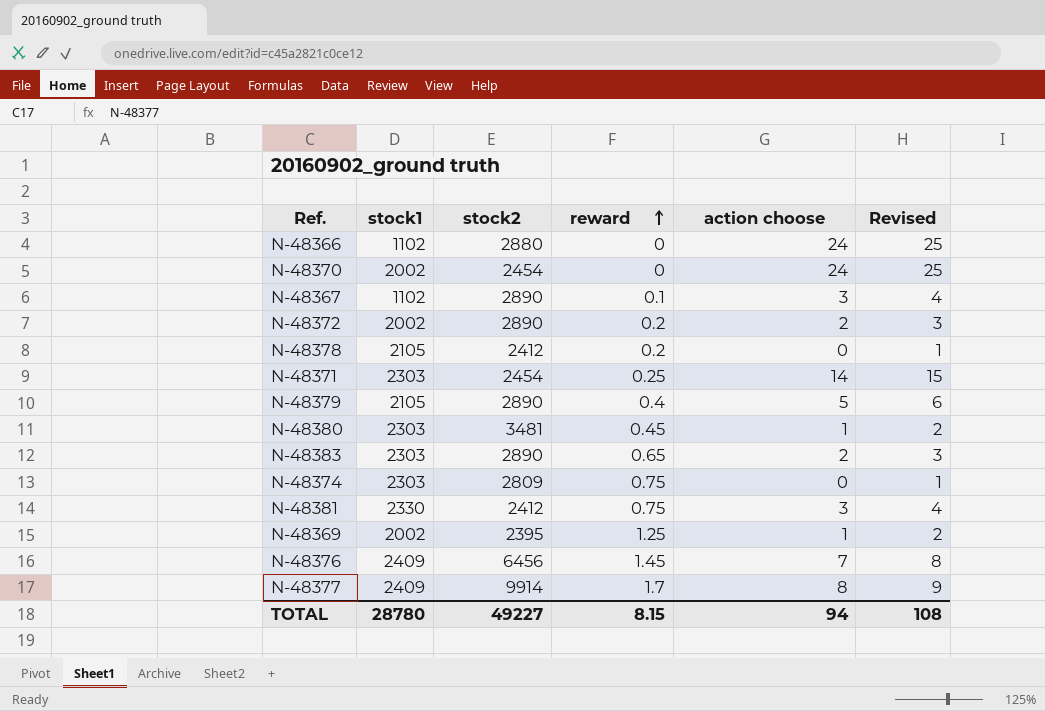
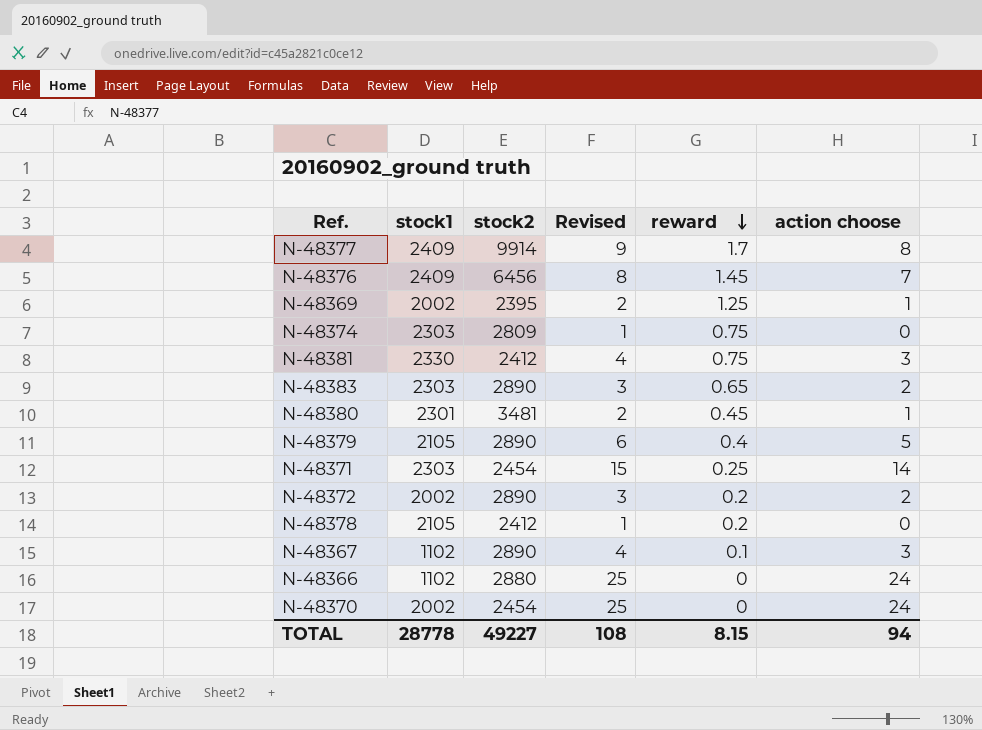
row order: reward ascending -> reward descending
column Revised | position: 6 -> 4
N-48380 | stock1: 2303 -> 2301
TOTAL | stock1: 28780 -> 28778

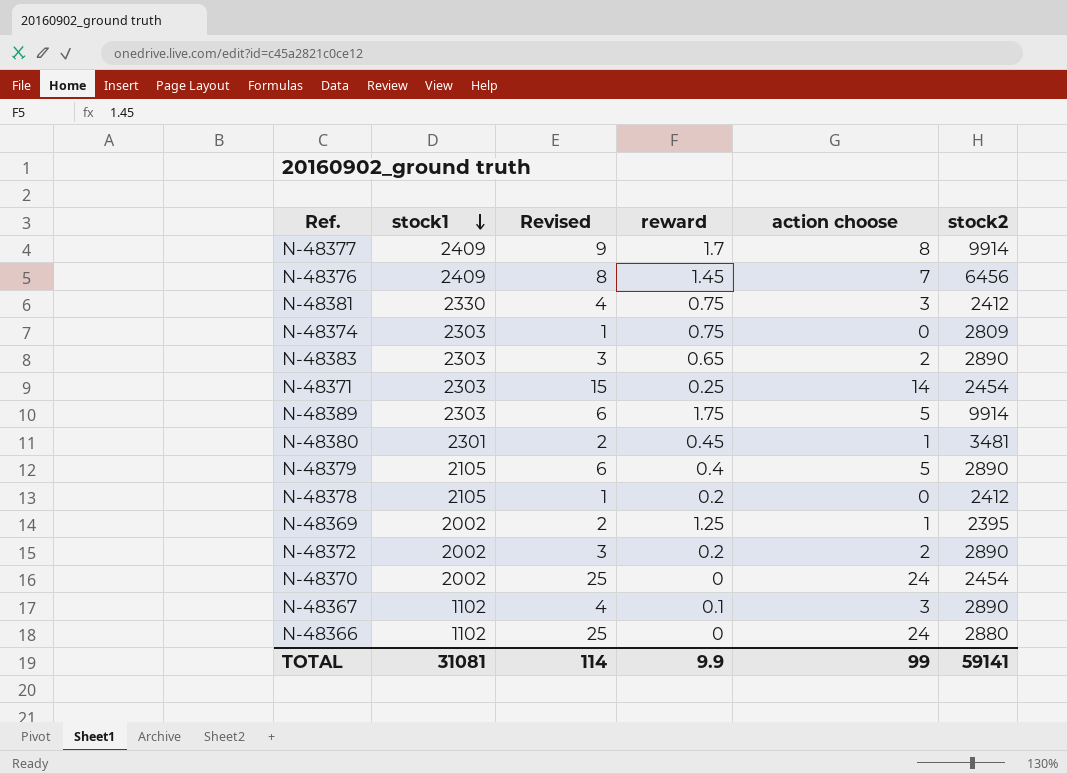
row order: reward descending -> stock1 descending
column stock2 | position: 3 -> 6
row N-48389: none -> 2303 | 6 | 1.75 | 5 | 9914
TOTAL | stock1: 28778 -> 31081
TOTAL | Revised: 108 -> 114
TOTAL | reward: 8.15 -> 9.9
TOTAL | action choose: 94 -> 99
TOTAL | stock2: 49227 -> 59141

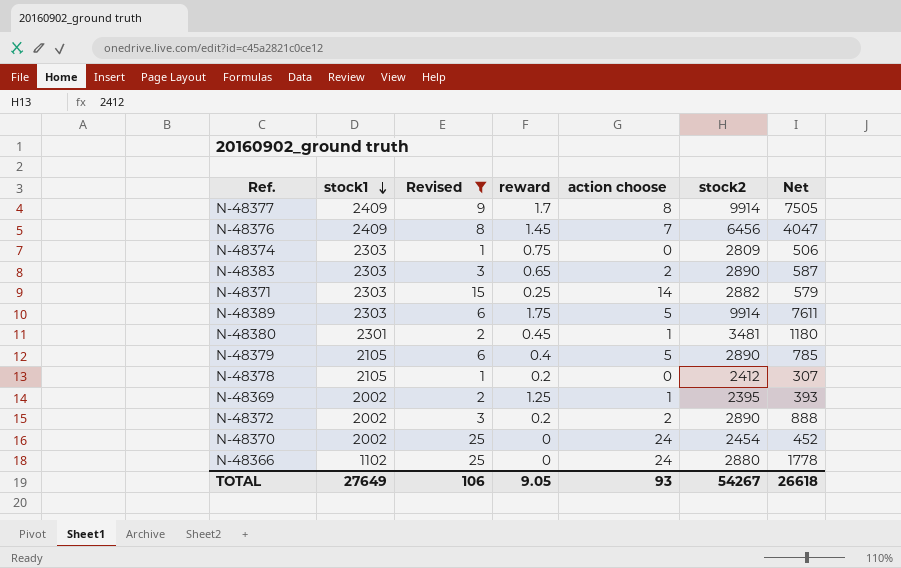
filter: none -> Revised != 4
column Net | formula: none -> [stock2] - [stock1]
N-48371 | stock2: 2454 -> 2882
TOTAL | stock1: 31081 -> 27649
TOTAL | Revised: 114 -> 106
TOTAL | reward: 9.9 -> 9.05
TOTAL | action choose: 99 -> 93
TOTAL | stock2: 59141 -> 54267

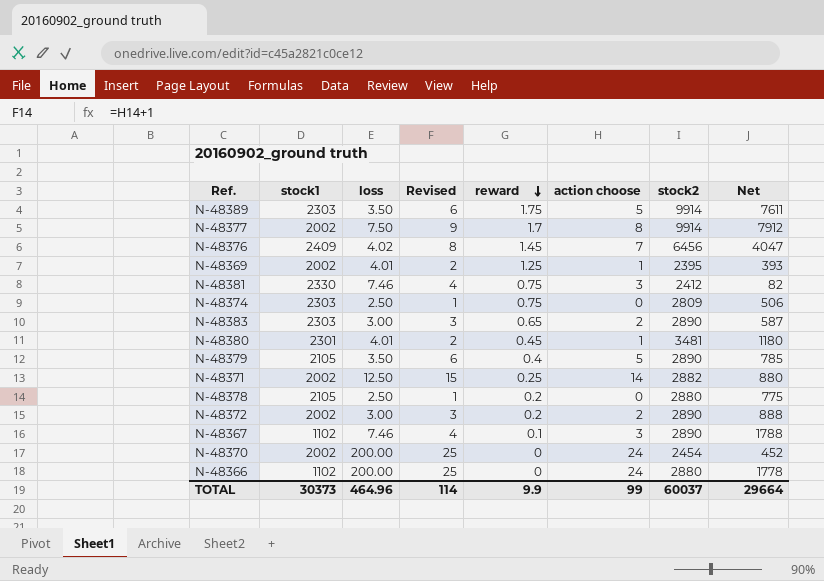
filter: Revised != 4 -> none
row order: stock1 descending -> reward descending
column loss | position: none -> 3
N-48377 | stock1: 2409 -> 2002
N-48377 | Net: 7505 -> 7912
N-48371 | stock1: 2303 -> 2002
N-48371 | Net: 579 -> 880
N-48378 | stock2: 2412 -> 2880
N-48378 | Net: 307 -> 775
TOTAL | stock1: 27649 -> 30373
TOTAL | Revised: 106 -> 114
TOTAL | reward: 9.05 -> 9.9
TOTAL | action choose: 93 -> 99
TOTAL | stock2: 54267 -> 60037
TOTAL | Net: 26618 -> 29664

